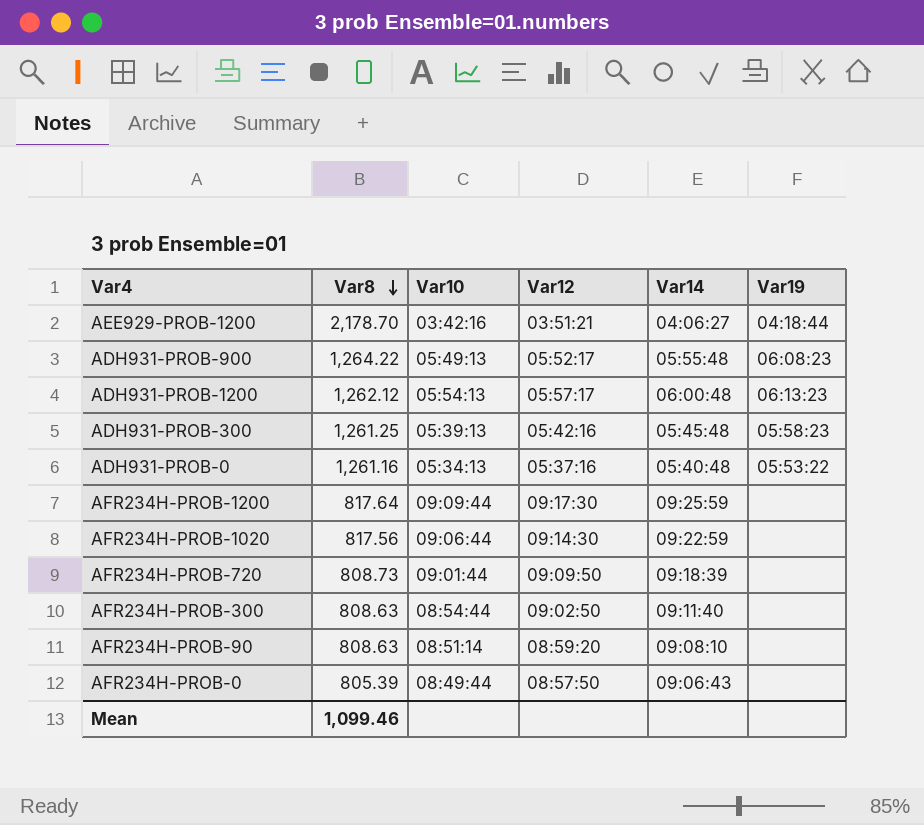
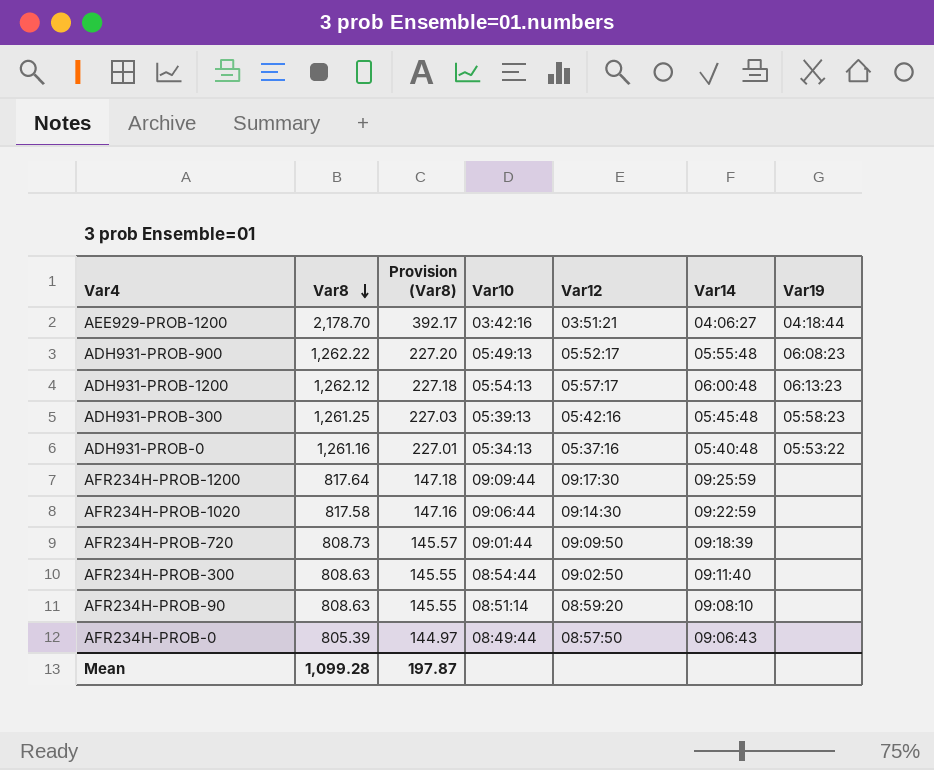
column Provision (Var8) | formula: none -> [Var8] * 0.18
ADH931-PROB-900 | Var8: 1,264.22 -> 1,262.22
AFR234H-PROB-1020 | Var8: 817.56 -> 817.58
Mean | Var8: 1,099.46 -> 1,099.28

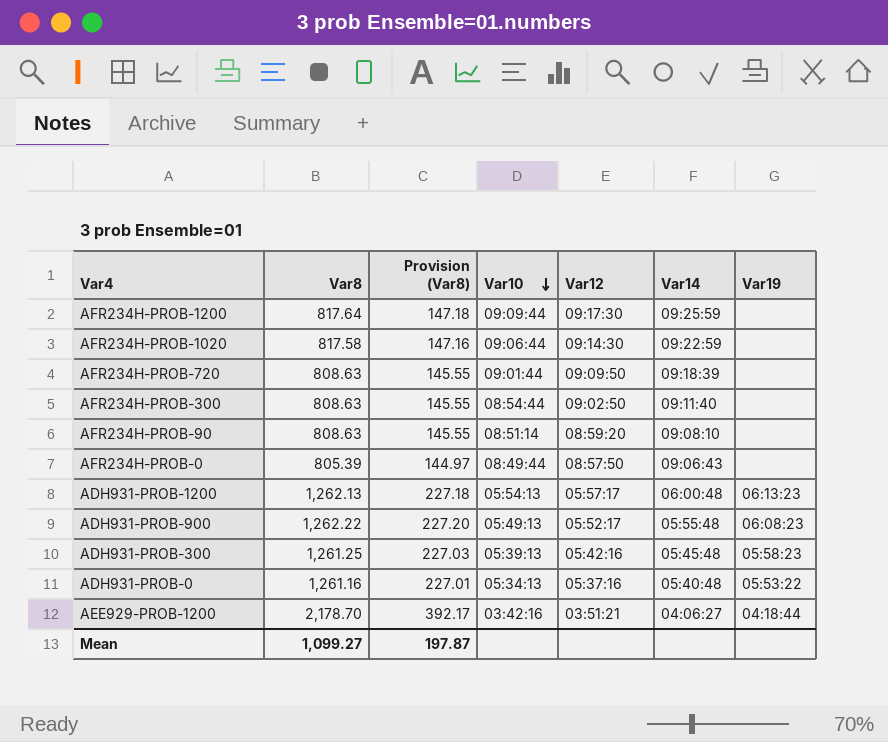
row order: Var8 descending -> Var10 descending
AFR234H-PROB-720 | Var8: 808.73 -> 808.63
AFR234H-PROB-720 | Provision (Var8): 145.57 -> 145.55
ADH931-PROB-1200 | Var8: 1,262.12 -> 1,262.13
Mean | Var8: 1,099.28 -> 1,099.27

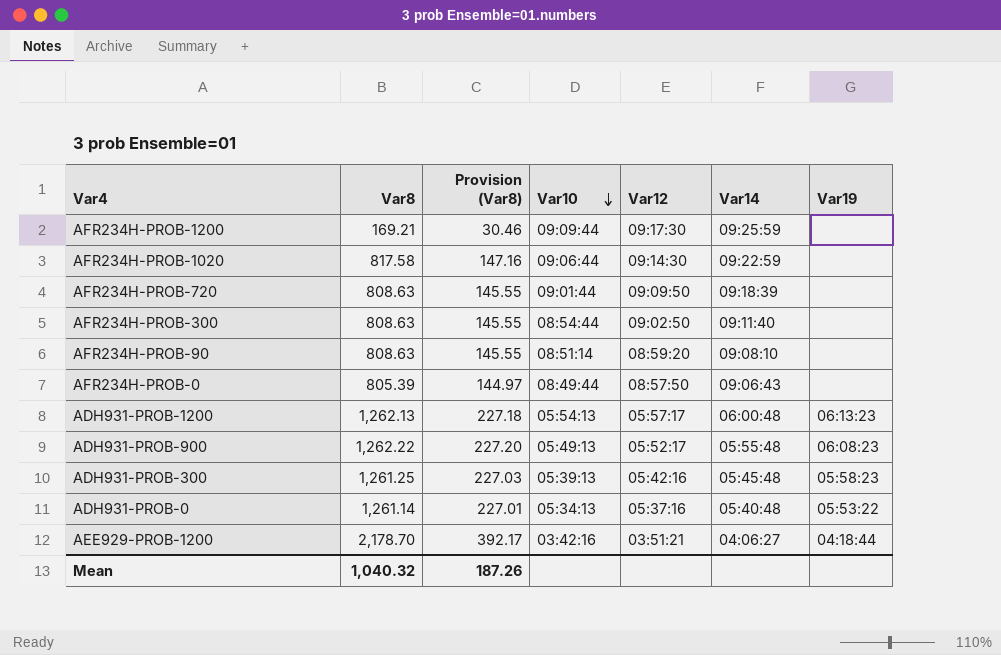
AFR234H-PROB-1200 | Var8: 817.64 -> 169.21
AFR234H-PROB-1200 | Provision (Var8): 147.18 -> 30.46
ADH931-PROB-0 | Var8: 1,261.16 -> 1,261.14
Mean | Var8: 1,099.27 -> 1,040.32
Mean | Provision (Var8): 197.87 -> 187.26

